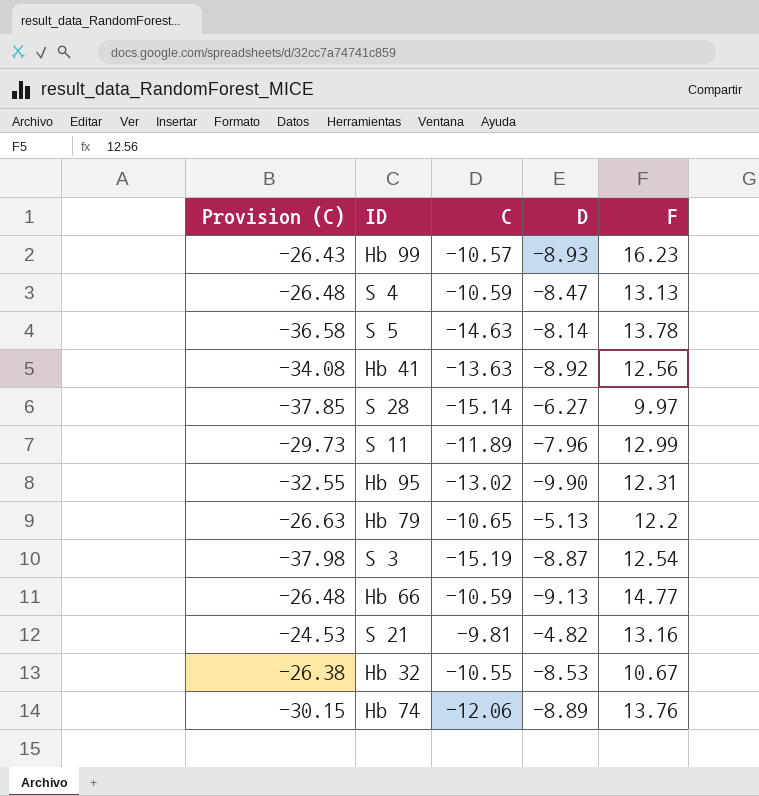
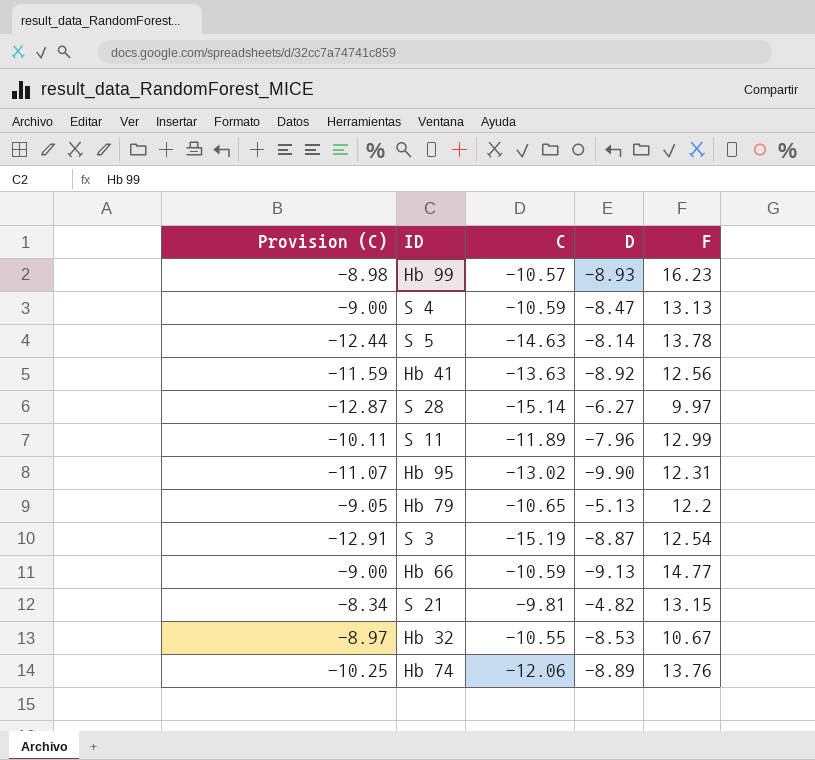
column Provision (C) | formula: [C] * 2.5 -> [C] * 0.85
S 21 | F: 13.16 -> 13.15

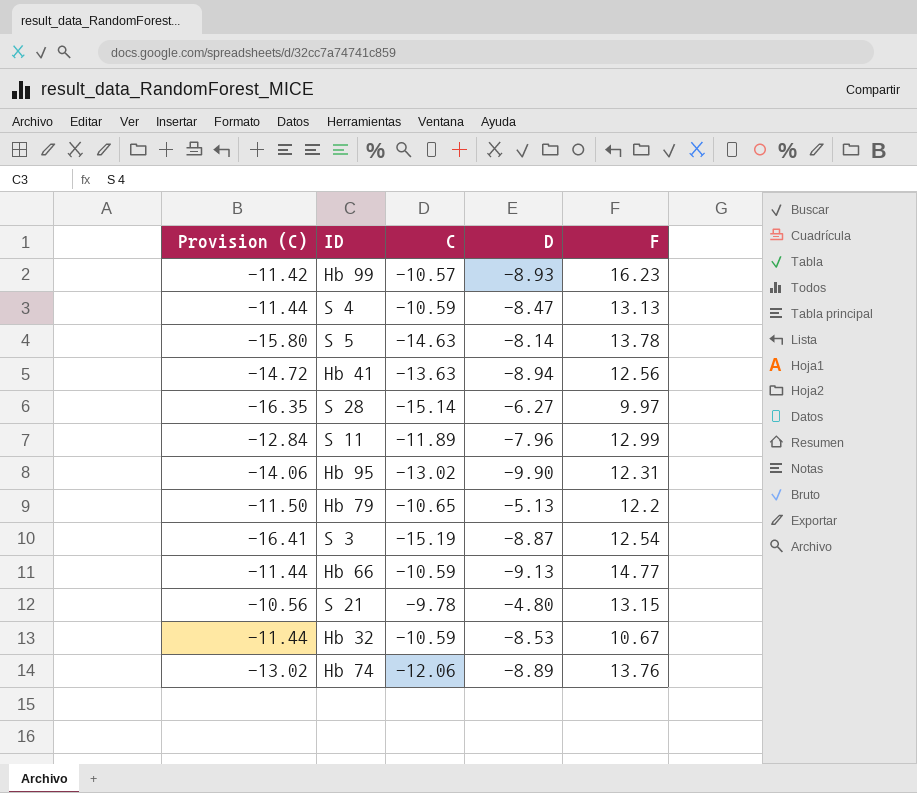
column Provision (C) | formula: [C] * 0.85 -> [C] * 1.08
Hb 41 | D: -8.92 -> -8.94
S 21 | C: -9.81 -> -9.78
S 21 | D: -4.82 -> -4.80
Hb 32 | C: -10.55 -> -10.59

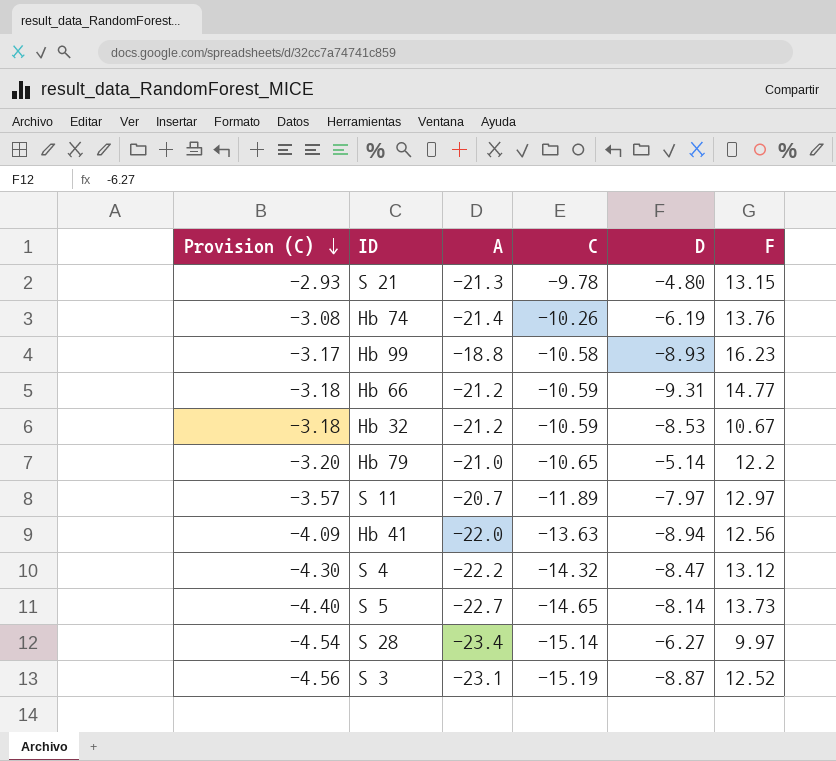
row order: none -> Provision (C) descending
column Provision (C) | formula: [C] * 1.08 -> [C] * 0.3
column A | position: none -> 3
row Hb 95: -14.06 | -13.02 | -9.90 | 12.31 -> none
Hb 74 | C: -12.06 -> -10.26
Hb 74 | D: -8.89 -> -6.19
Hb 99 | C: -10.57 -> -10.58
Hb 66 | D: -9.13 -> -9.31
Hb 79 | D: -5.13 -> -5.14
S 11 | D: -7.96 -> -7.97
S 11 | F: 12.99 -> 12.97
S 4 | C: -10.59 -> -14.32
S 4 | F: 13.13 -> 13.12
S 5 | C: -14.63 -> -14.65
S 5 | F: 13.78 -> 13.73
S 3 | F: 12.54 -> 12.52

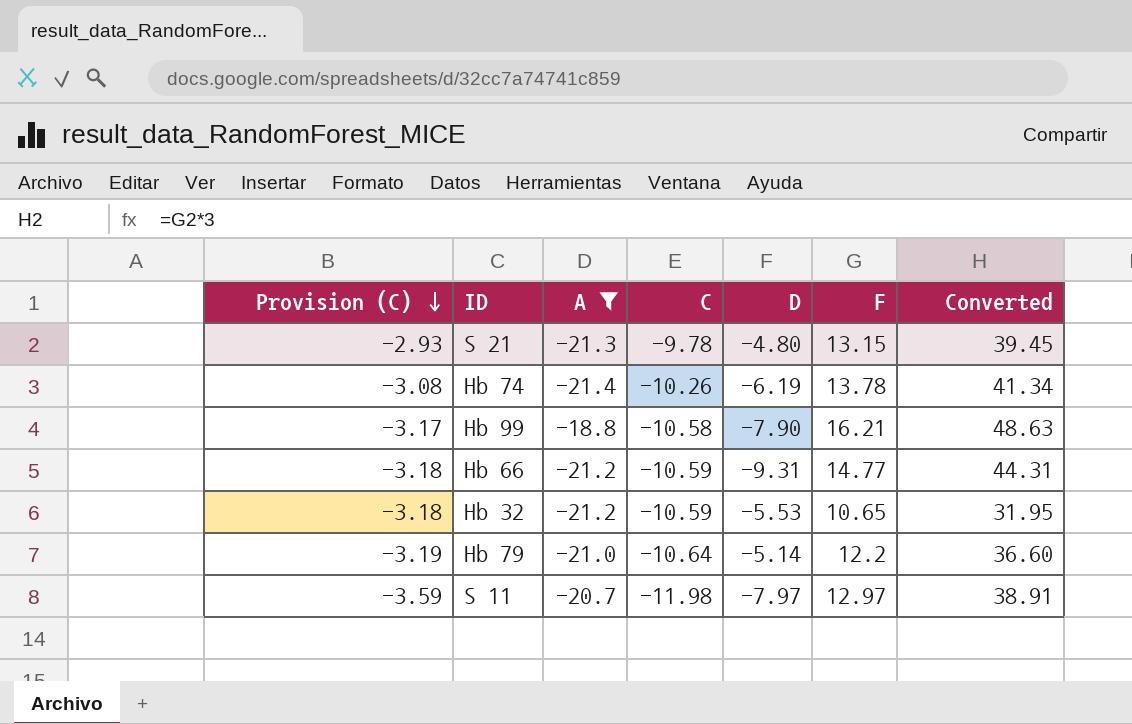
filter: none -> A >= -21.4
column Converted | formula: none -> [F] * 3
Hb 74 | F: 13.76 -> 13.78
Hb 99 | D: -8.93 -> -7.90
Hb 99 | F: 16.23 -> 16.21
Hb 32 | D: -8.53 -> -5.53
Hb 32 | F: 10.67 -> 10.65
Hb 79 | Provision (C): -3.20 -> -3.19
Hb 79 | C: -10.65 -> -10.64
S 11 | Provision (C): -3.57 -> -3.59
S 11 | C: -11.89 -> -11.98

